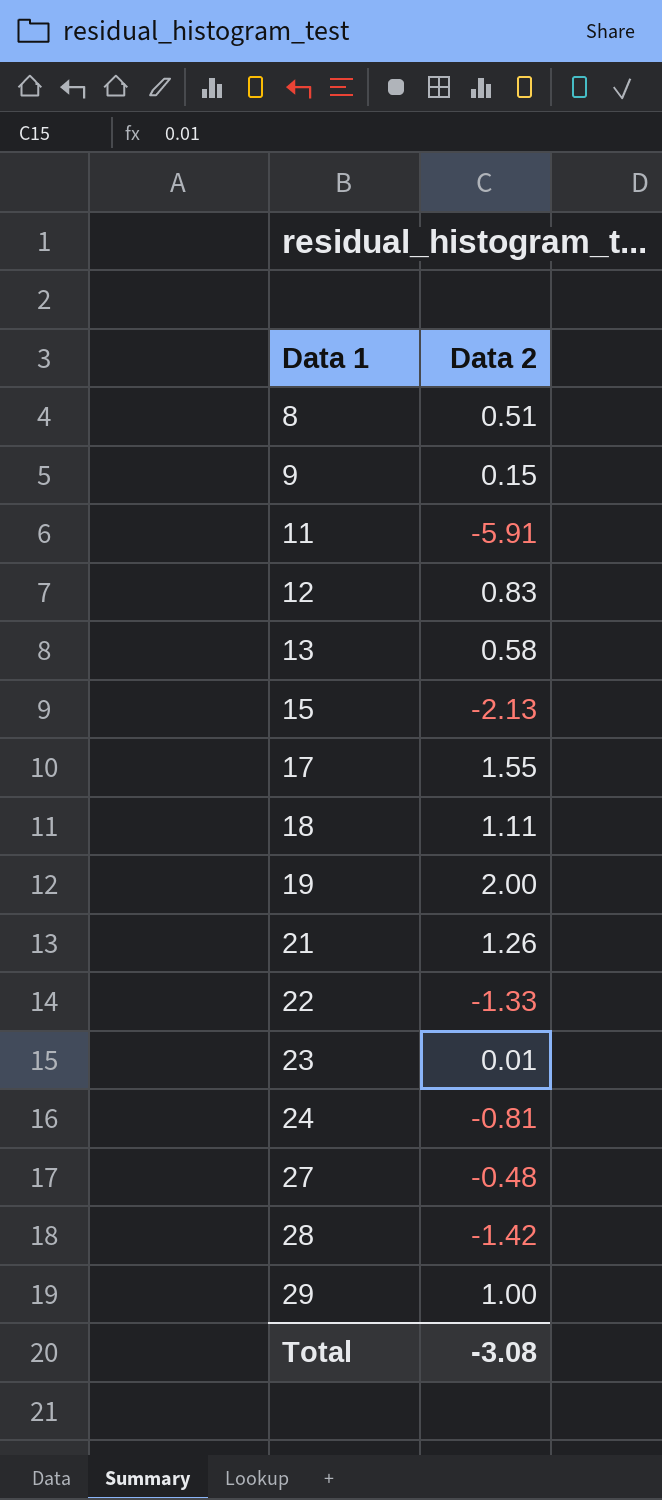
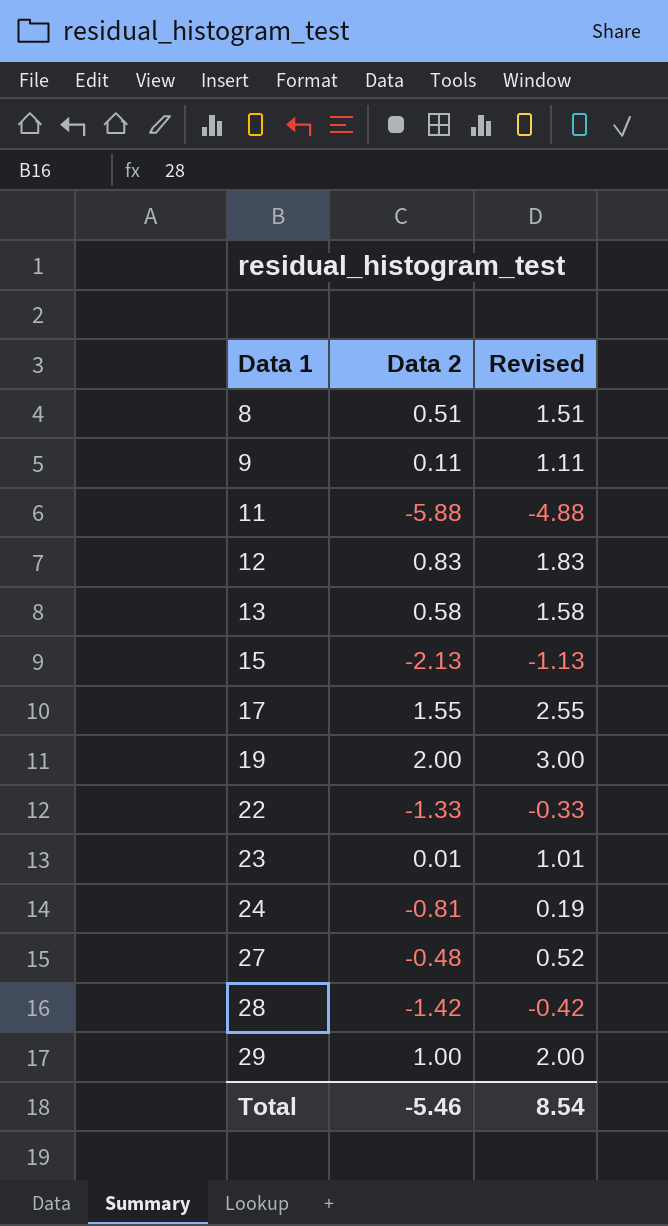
column Revised | formula: none -> [Data 2] + 1
row 18: 1.11 -> none
row 21: 1.26 -> none
9 | Data 2: 0.15 -> 0.11
11 | Data 2: -5.91 -> -5.88
Total | Data 2: -3.08 -> -5.46

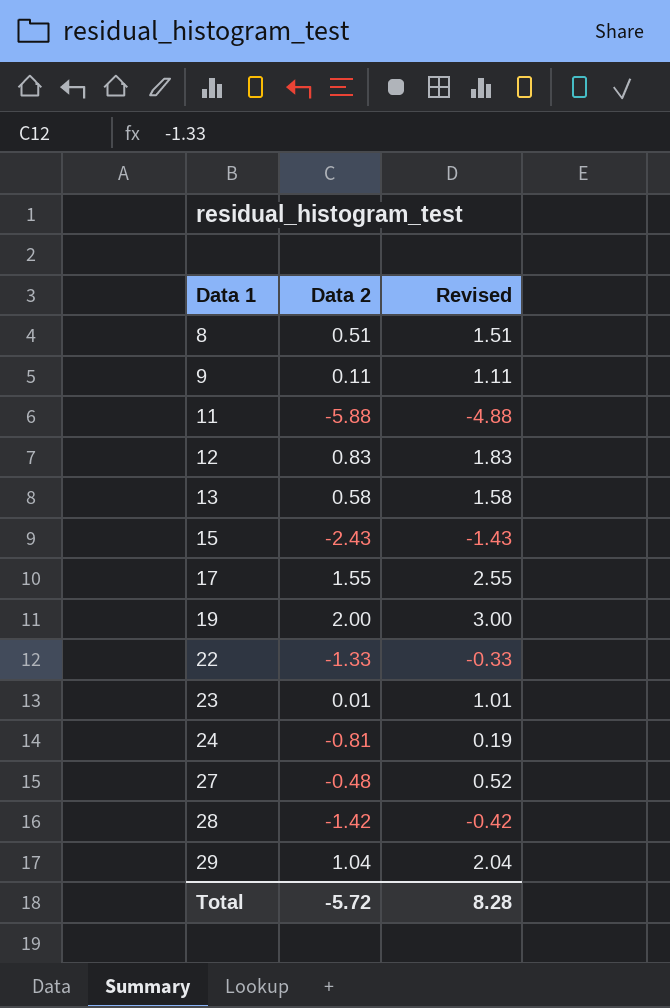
15 | Data 2: -2.13 -> -2.43
15 | Revised: -1.13 -> -1.43
29 | Data 2: 1.00 -> 1.04
29 | Revised: 2.00 -> 2.04
Total | Data 2: -5.46 -> -5.72
Total | Revised: 8.54 -> 8.28

